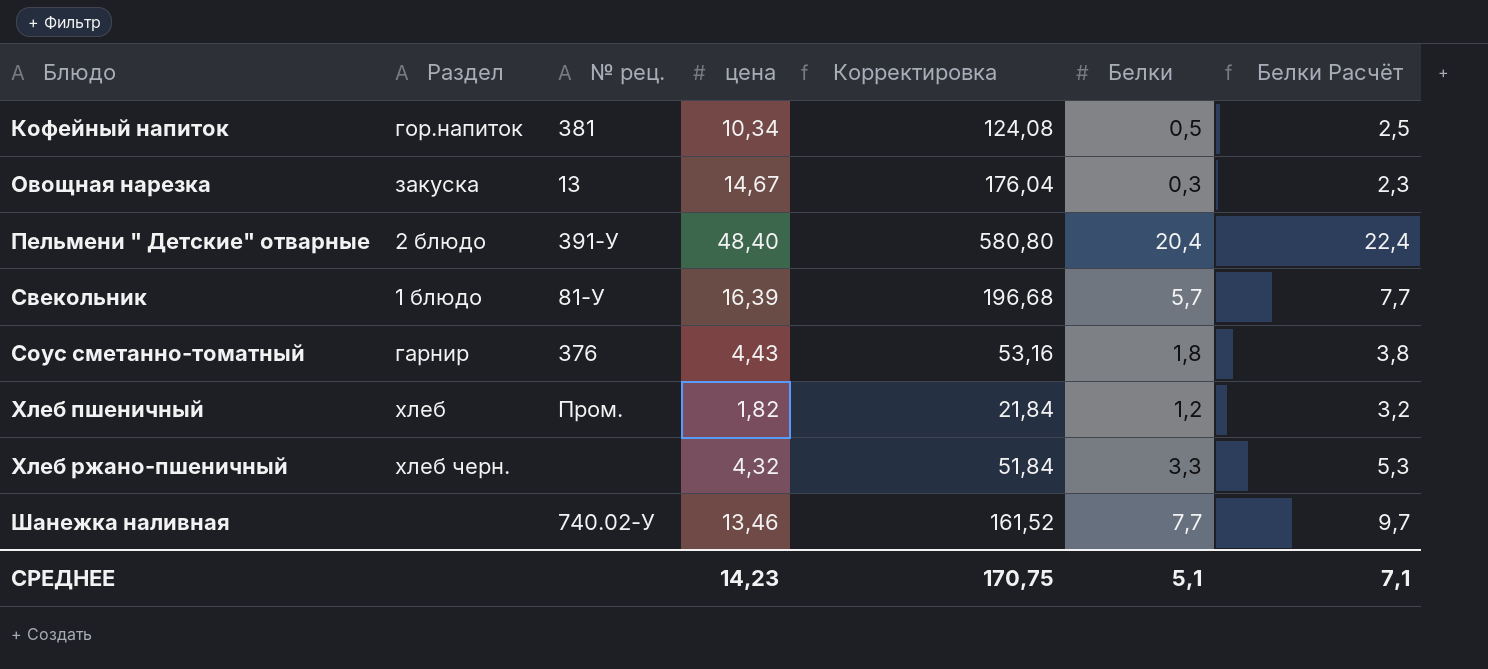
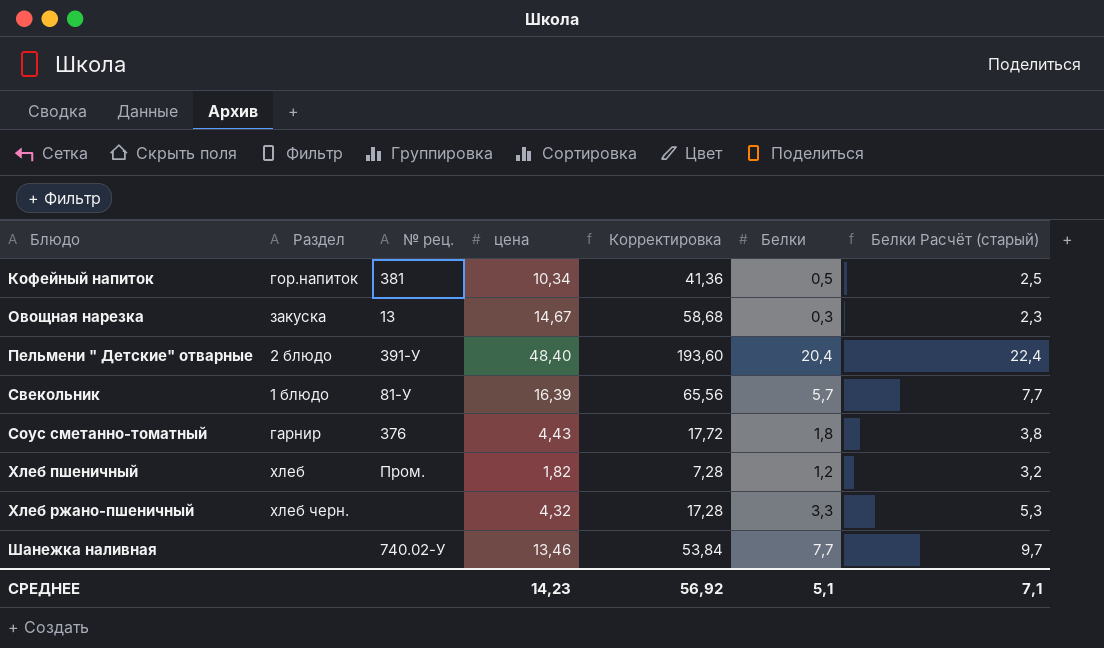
column Корректировка | formula: [цена] * 12 -> [цена] * 4
column name: Белки Расчёт -> Белки Расчёт (старый)
СРЕДНЕЕ | Корректировка: 170,75 -> 56,92

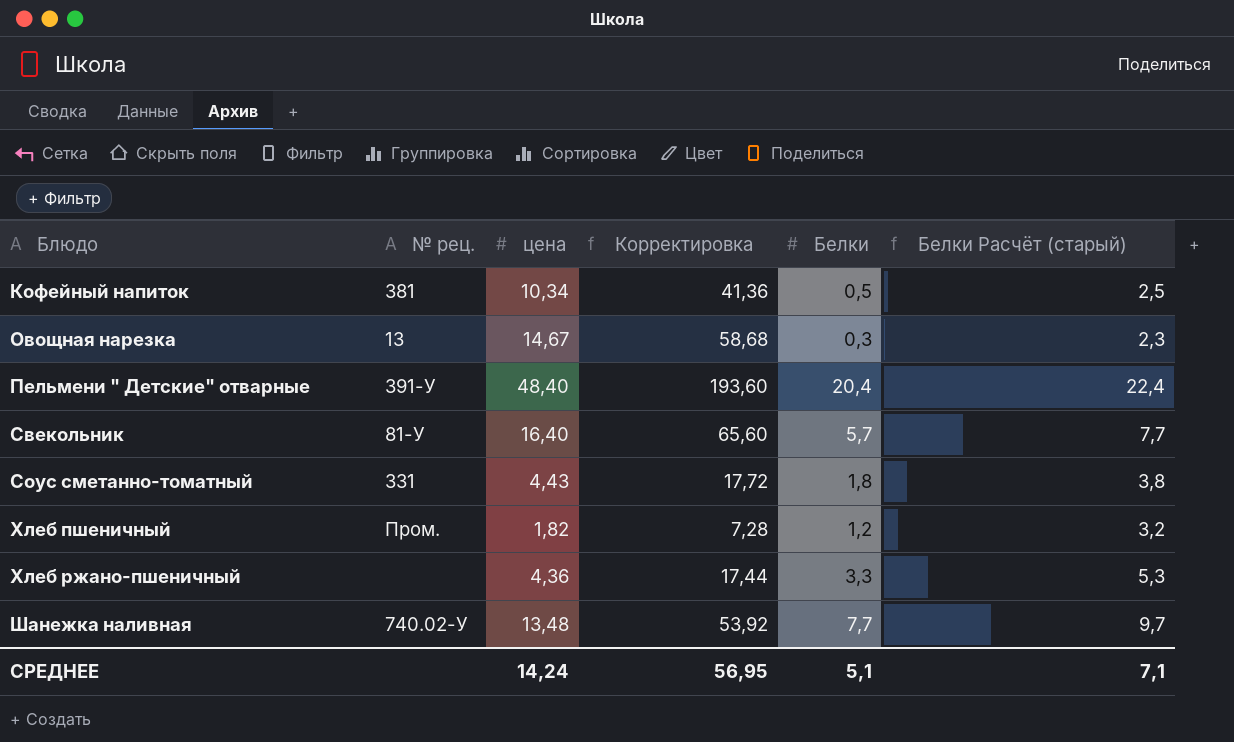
column Раздел | position: 2 -> none
Свекольник | цена: 16,39 -> 16,40
Свекольник | Корректировка: 65,56 -> 65,60
Соус сметанно-томатный | № рец.: 376 -> 331
Хлеб ржано-пшеничный | цена: 4,32 -> 4,36
Хлеб ржано-пшеничный | Корректировка: 17,28 -> 17,44
Шанежка наливная | цена: 13,46 -> 13,48
Шанежка наливная | Корректировка: 53,84 -> 53,92
СРЕДНЕЕ | цена: 14,23 -> 14,24
СРЕДНЕЕ | Корректировка: 56,92 -> 56,95

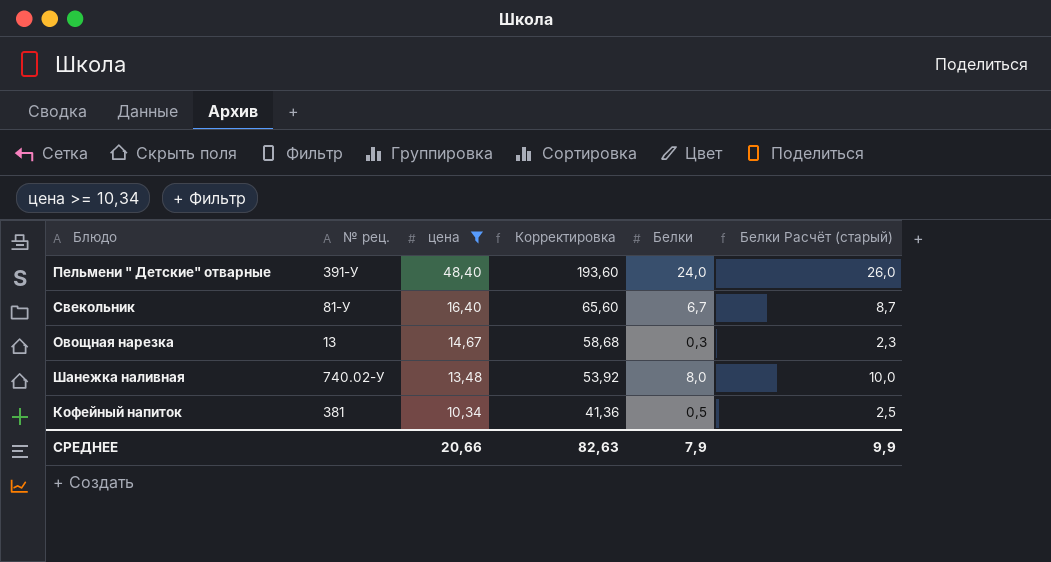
filter: none -> цена >= 10,34
row order: Блюдо ascending -> цена descending
Пельмени " Детские" отварные | Белки: 20,4 -> 24,0
Пельмени " Детские" отварные | Белки Расчёт (старый): 22,4 -> 26,0
Свекольник | Белки: 5,7 -> 6,7
Свекольник | Белки Расчёт (старый): 7,7 -> 8,7
Шанежка наливная | Белки: 7,7 -> 8,0
Шанежка наливная | Белки Расчёт (старый): 9,7 -> 10,0
СРЕДНЕЕ | цена: 14,24 -> 20,66
СРЕДНЕЕ | Корректировка: 56,95 -> 82,63
СРЕДНЕЕ | Белки: 5,1 -> 7,9
СРЕДНЕЕ | Белки Расчёт (старый): 7,1 -> 9,9

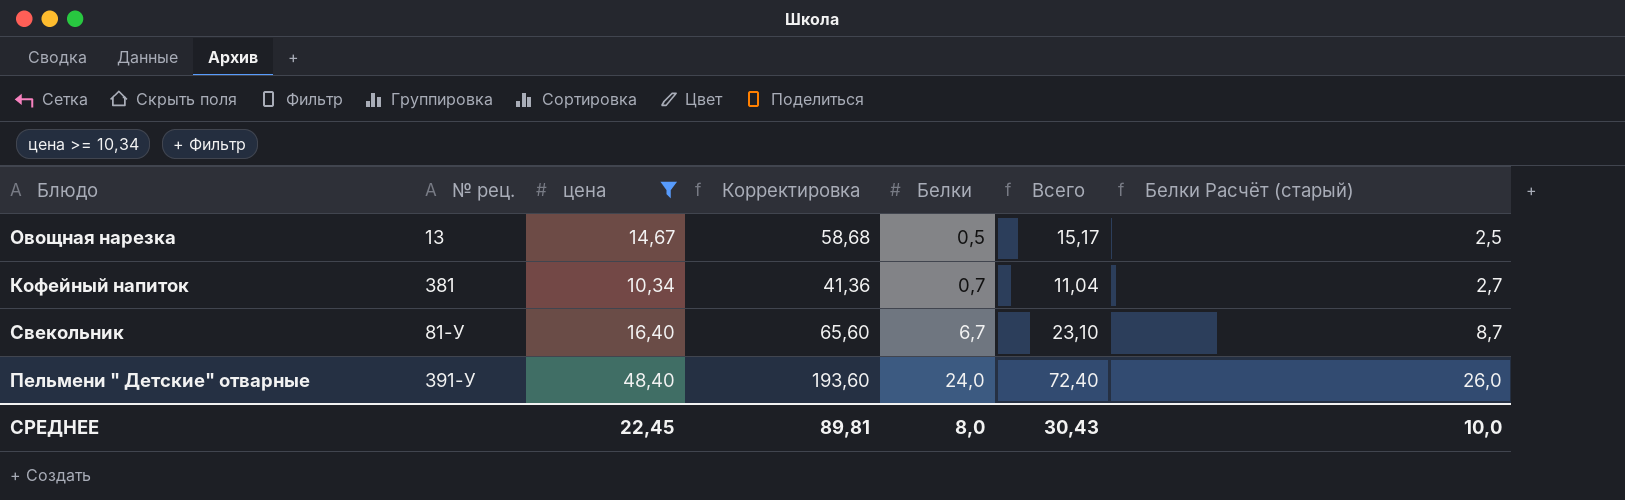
row order: цена descending -> Белки ascending
column Всего | formula: none -> [цена] + [Белки]
row Шанежка наливная: 740.02-У | 13,48 | 53,92 | 8,0 | 10,0 -> none
Овощная нарезка | Белки: 0,3 -> 0,5
Овощная нарезка | Белки Расчёт (старый): 2,3 -> 2,5
Кофейный напиток | Белки: 0,5 -> 0,7
Кофейный напиток | Белки Расчёт (старый): 2,5 -> 2,7
СРЕДНЕЕ | цена: 20,66 -> 22,45
СРЕДНЕЕ | Корректировка: 82,63 -> 89,81
СРЕДНЕЕ | Белки: 7,9 -> 8,0
СРЕДНЕЕ | Белки Расчёт (старый): 9,9 -> 10,0

